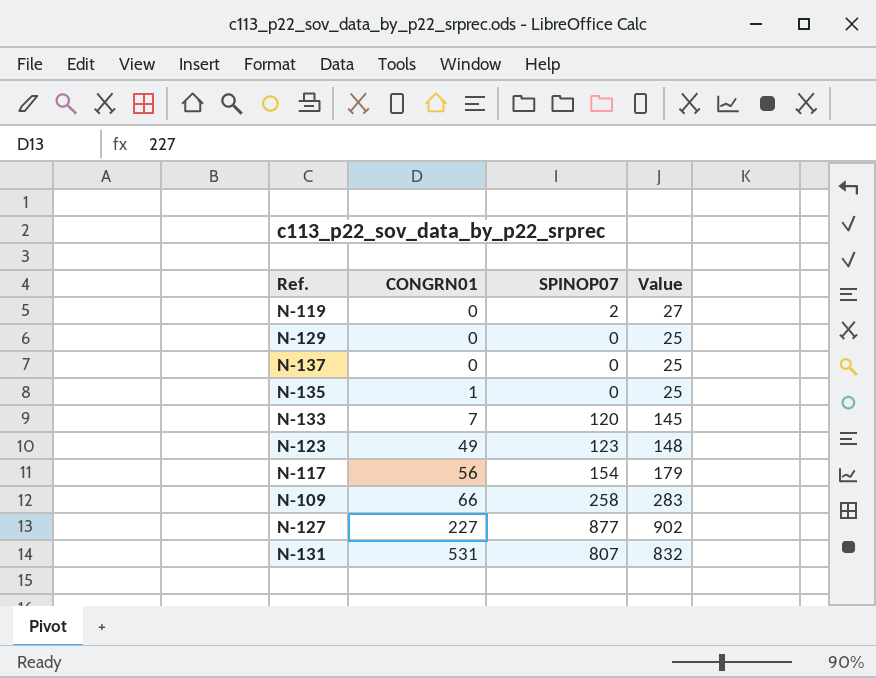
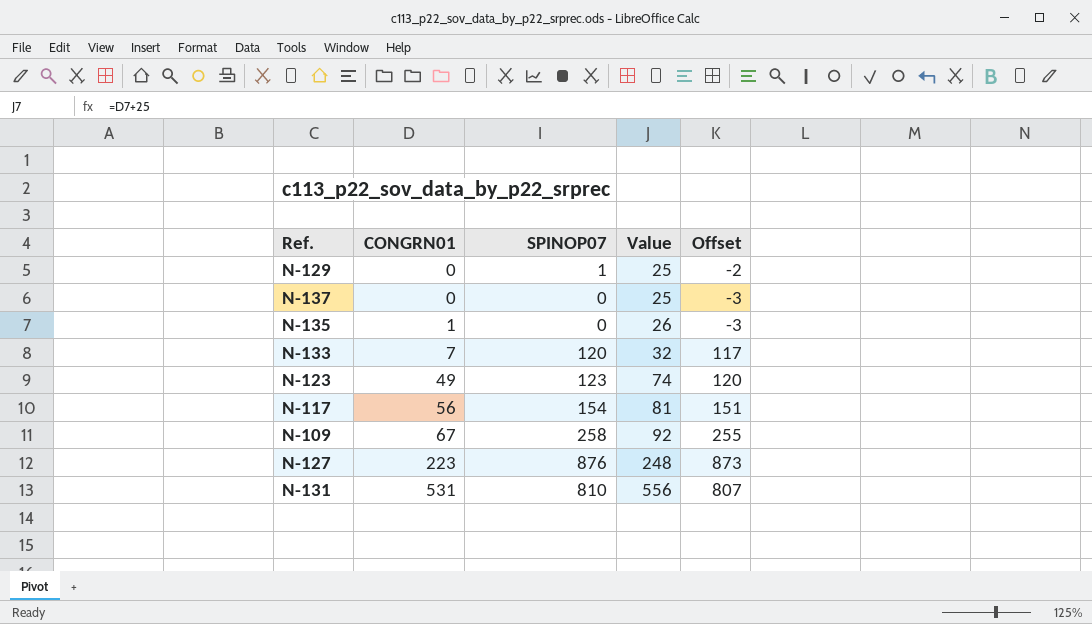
column Value | formula: [SPINOP07] + 25 -> [CONGRN01] + 25
column Offset | formula: none -> [SPINOP07] - 3
row N-119: 0 | 2 | 27 -> none
N-129 | SPINOP07: 0 -> 1
N-109 | CONGRN01: 66 -> 67
N-127 | CONGRN01: 227 -> 223
N-127 | SPINOP07: 877 -> 876
N-131 | SPINOP07: 807 -> 810

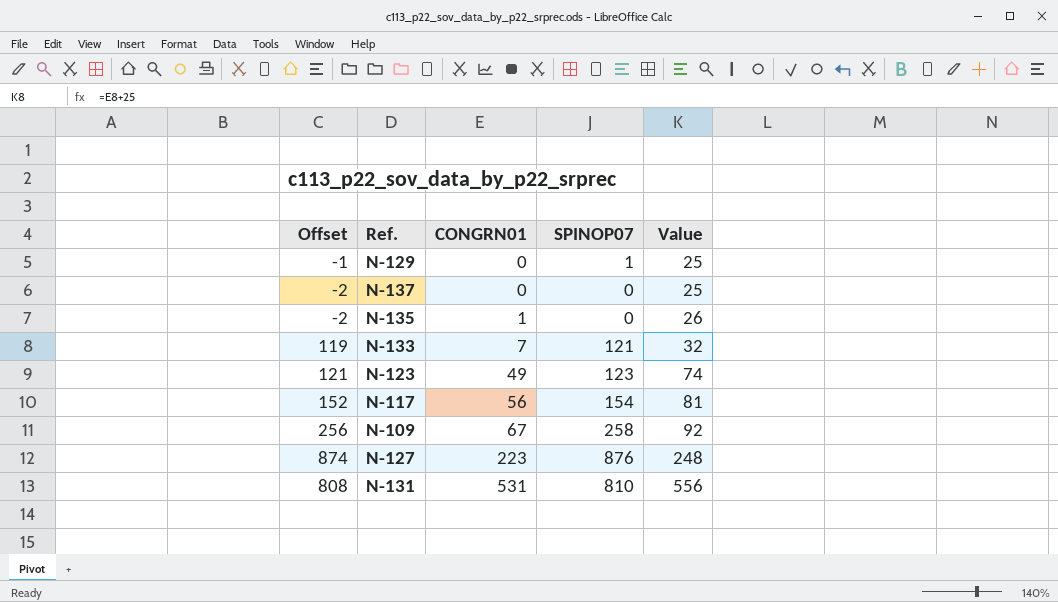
column Offset | formula: [SPINOP07] - 3 -> [SPINOP07] - 2
column Offset | position: 5 -> 1
N-133 | SPINOP07: 120 -> 121

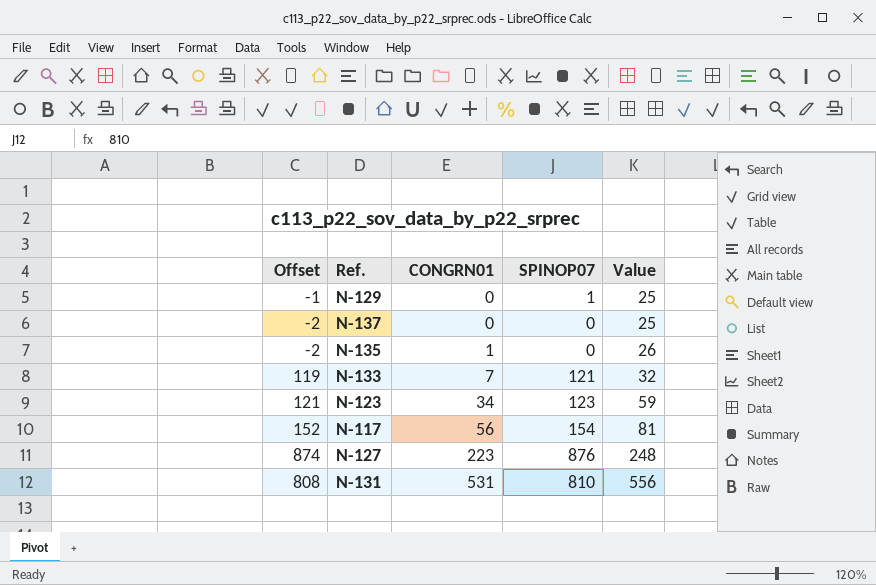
row N-109: 256 | 67 | 258 | 92 -> none
N-123 | CONGRN01: 49 -> 34
N-123 | Value: 74 -> 59

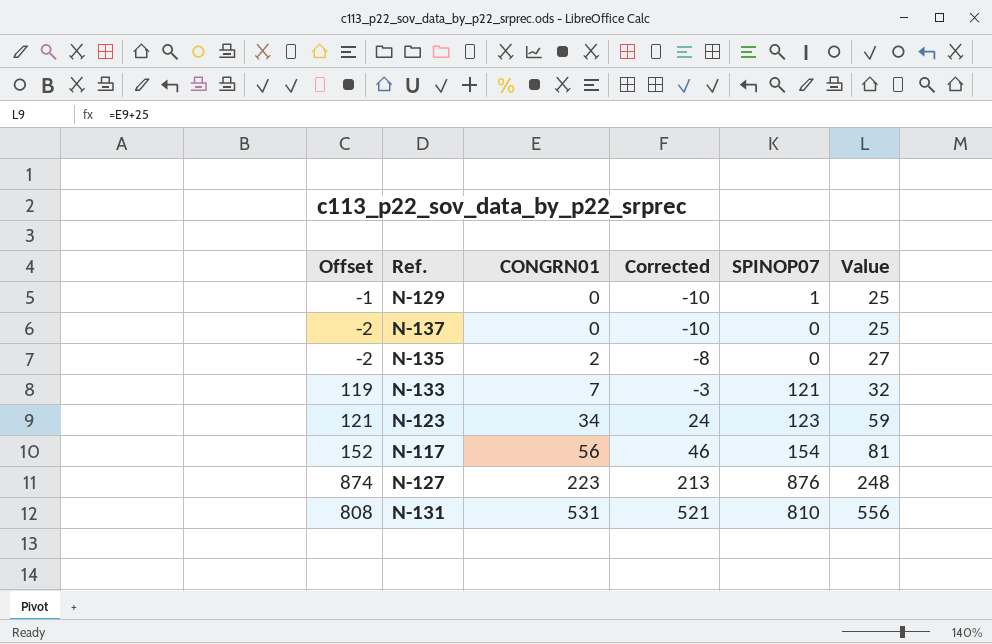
column Corrected | formula: none -> [CONGRN01] - 10
N-135 | CONGRN01: 1 -> 2
N-135 | Value: 26 -> 27

